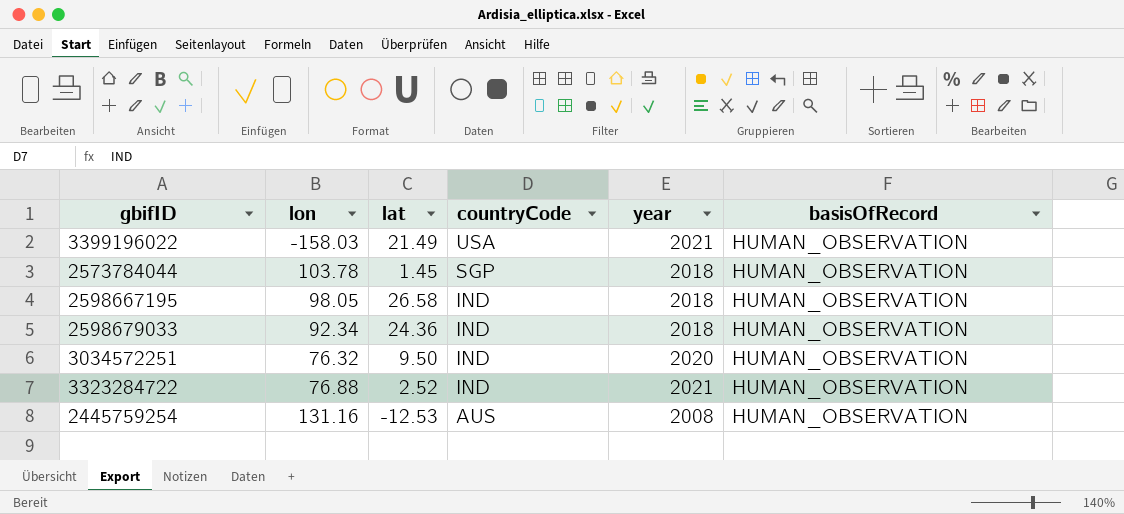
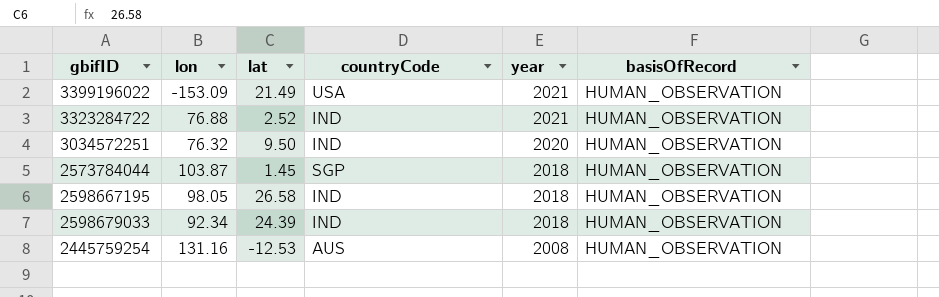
row order: countryCode descending -> year descending
3399196022 | lon: -158.03 -> -153.09
2573784044 | lon: 103.78 -> 103.87
2598679033 | lat: 24.36 -> 24.39

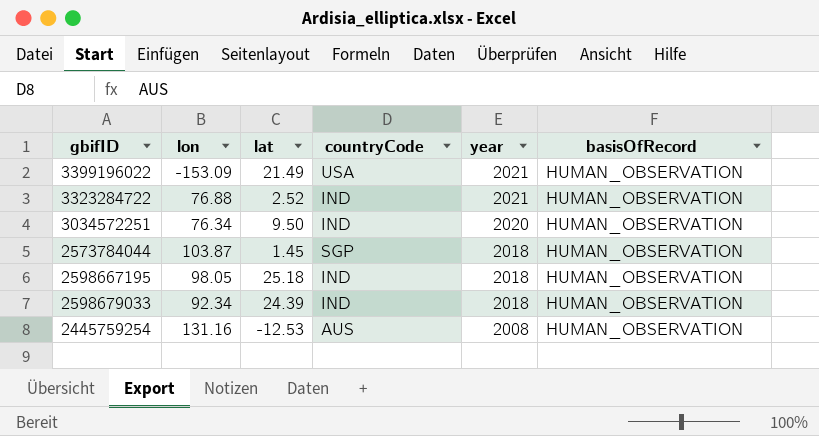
3034572251 | lon: 76.32 -> 76.34
2598667195 | lat: 26.58 -> 25.18

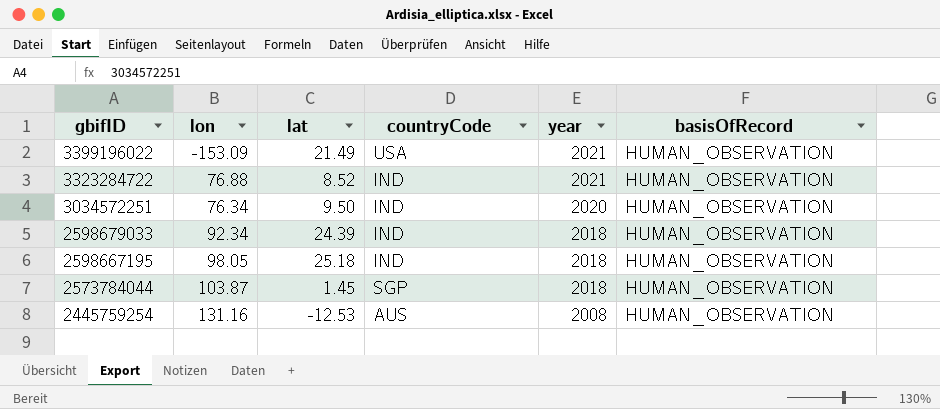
row order: year descending -> gbifID descending
3323284722 | lat: 2.52 -> 8.52

